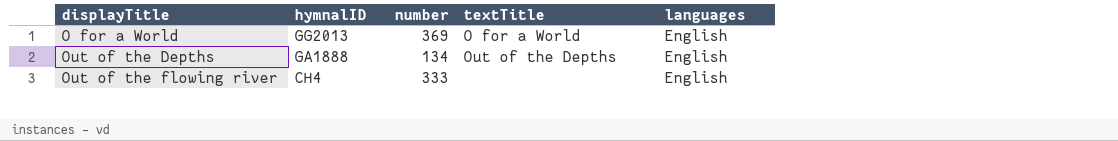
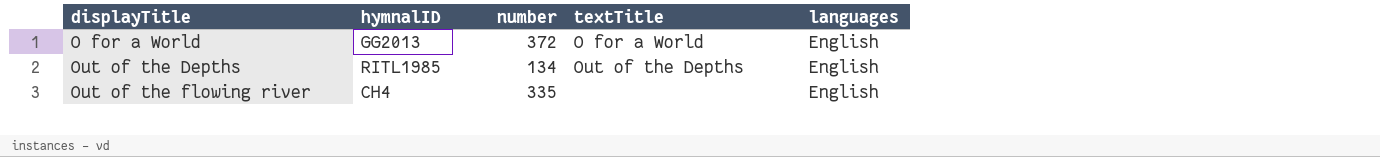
O for a World | number: 369 -> 372
Out of the Depths | hymnalID: GA1888 -> RITL1985
Out of the flowing river | number: 333 -> 335

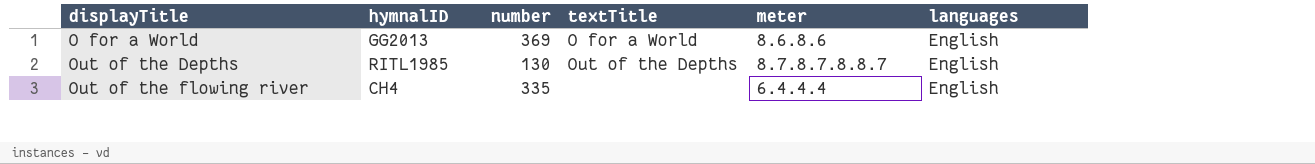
column meter | position: none -> 5
O for a World | number: 372 -> 369
Out of the Depths | number: 134 -> 130

